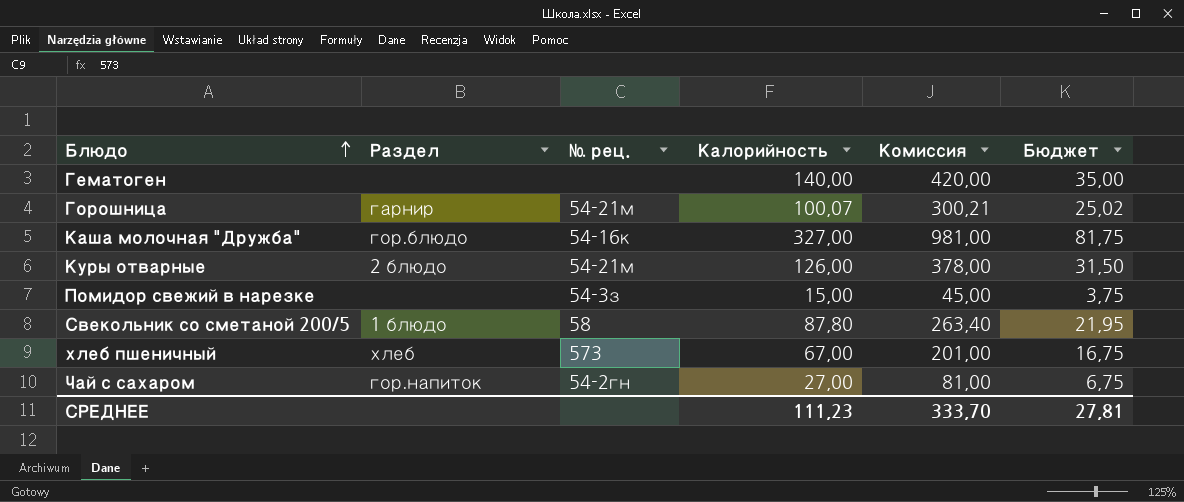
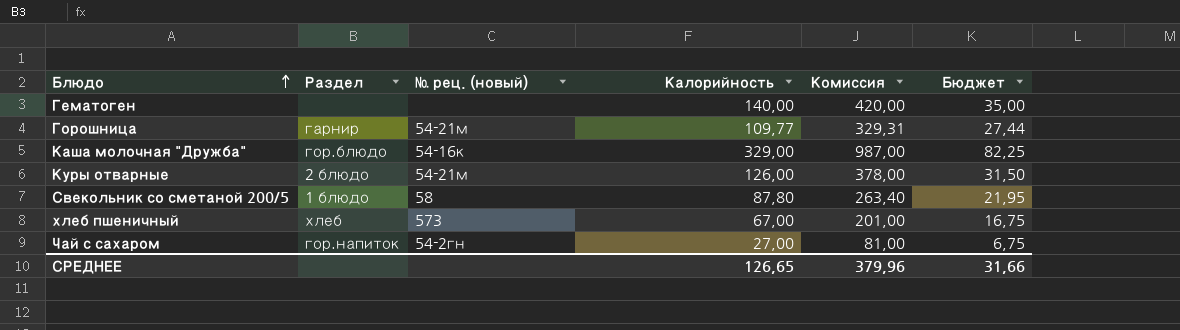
column name: № рец. -> № рец. (новый)
row Помидор свежий в нарезке: none | 54-3з | 15,00 | 45,00 | 3,75 -> none
Горошница | Калорийность: 100,07 -> 109,77
Горошница | Комиссия: 300,21 -> 329,31
Горошница | Бюджет: 25,02 -> 27,44
Каша молочная "Дружба" | Калорийность: 327,00 -> 329,00
Каша молочная "Дружба" | Комиссия: 981,00 -> 987,00
Каша молочная "Дружба" | Бюджет: 81,75 -> 82,25
СРЕДНЕЕ | Калорийность: 111,23 -> 126,65
СРЕДНЕЕ | Комиссия: 333,70 -> 379,96
СРЕДНЕЕ | Бюджет: 27,81 -> 31,66

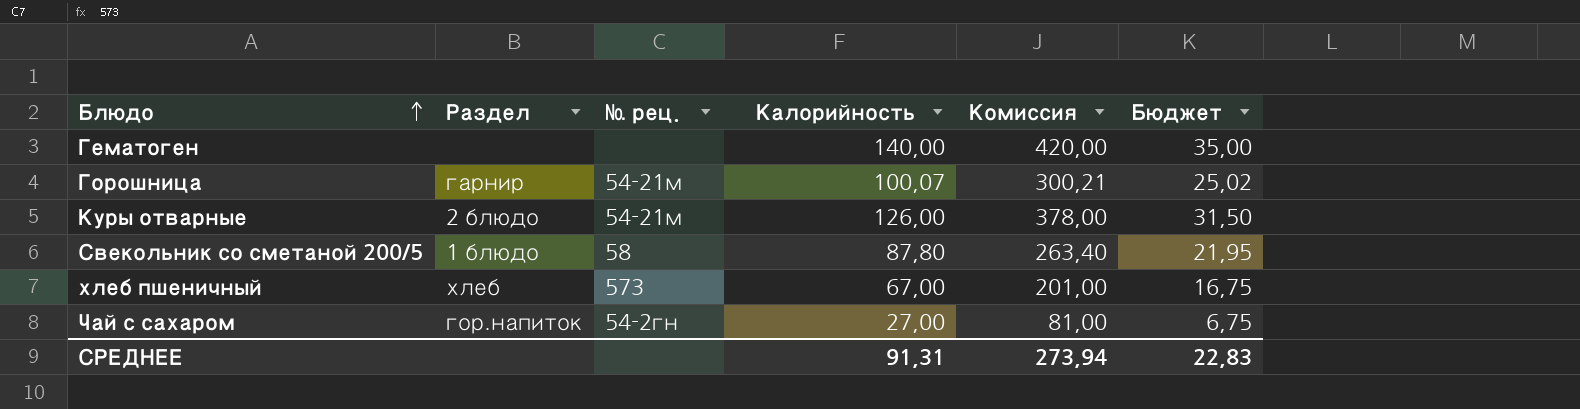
column name: № рец. (новый) -> № рец.
row Каша молочная "Дружба": гор.блюдо | 54-16к | 329,00 | 987,00 | 82,25 -> none
Горошница | Калорийность: 109,77 -> 100,07
Горошница | Комиссия: 329,31 -> 300,21
Горошница | Бюджет: 27,44 -> 25,02
СРЕДНЕЕ | Калорийность: 126,65 -> 91,31
СРЕДНЕЕ | Комиссия: 379,96 -> 273,94
СРЕДНЕЕ | Бюджет: 31,66 -> 22,83

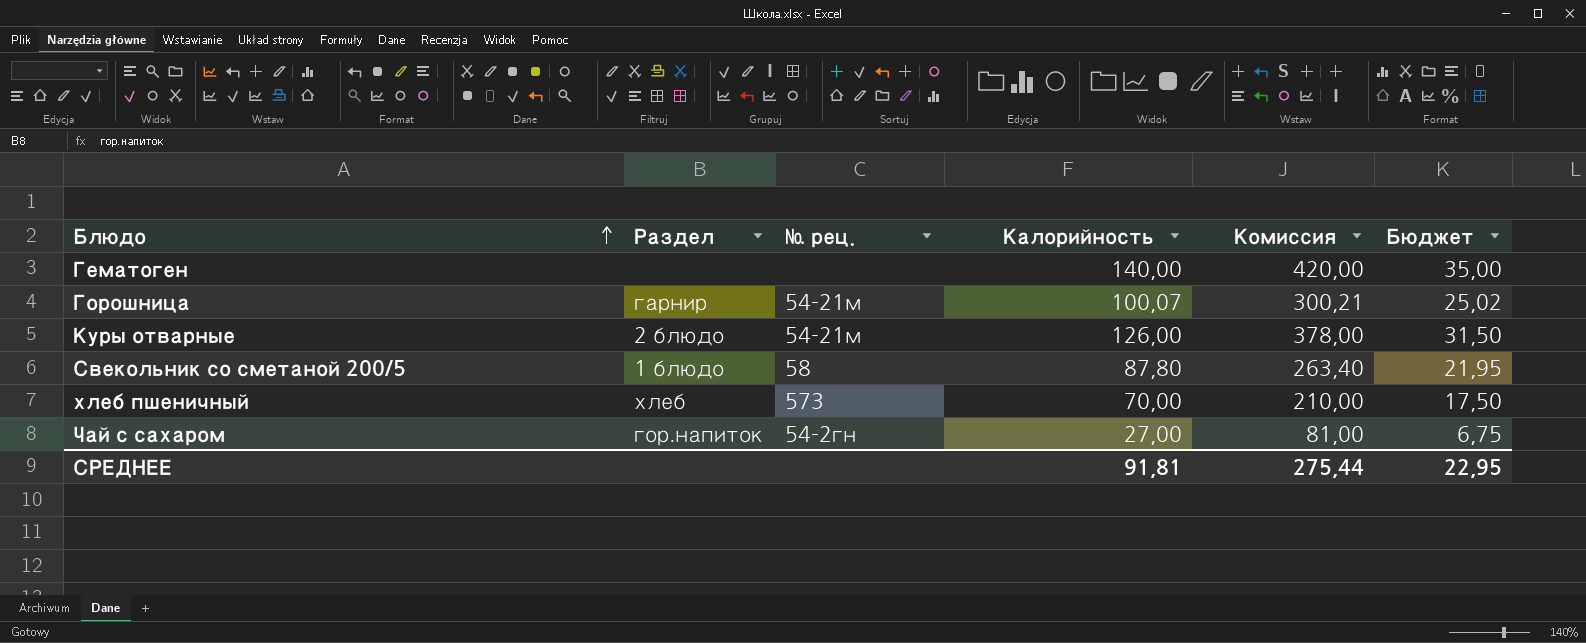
хлеб пшеничный | Калорийность: 67,00 -> 70,00
хлеб пшеничный | Комиссия: 201,00 -> 210,00
хлеб пшеничный | Бюджет: 16,75 -> 17,50
СРЕДНЕЕ | Калорийность: 91,31 -> 91,81
СРЕДНЕЕ | Комиссия: 273,94 -> 275,44
СРЕДНЕЕ | Бюджет: 22,83 -> 22,95

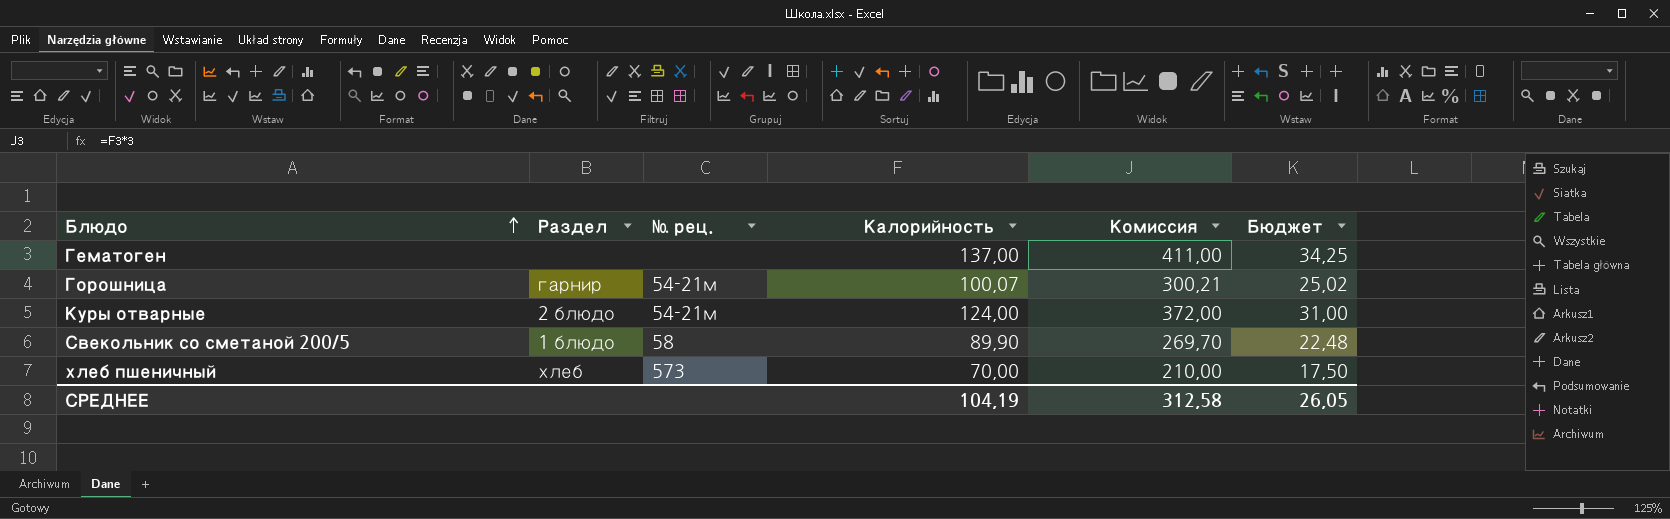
row Чай с сахаром: гор.напиток | 54-2гн | 27,00 | 81,00 | 6,75 -> none
Гематоген | Калорийность: 140,00 -> 137,00
Гематоген | Комиссия: 420,00 -> 411,00
Гематоген | Бюджет: 35,00 -> 34,25
Куры отварные | Калорийность: 126,00 -> 124,00
Куры отварные | Комиссия: 378,00 -> 372,00
Куры отварные | Бюджет: 31,50 -> 31,00
Свекольник со сметаной 200/5 | Калорийность: 87,80 -> 89,90
Свекольник со сметаной 200/5 | Комиссия: 263,40 -> 269,70
Свекольник со сметаной 200/5 | Бюджет: 21,95 -> 22,48
СРЕДНЕЕ | Калорийность: 91,81 -> 104,19
СРЕДНЕЕ | Комиссия: 275,44 -> 312,58
СРЕДНЕЕ | Бюджет: 22,95 -> 26,05

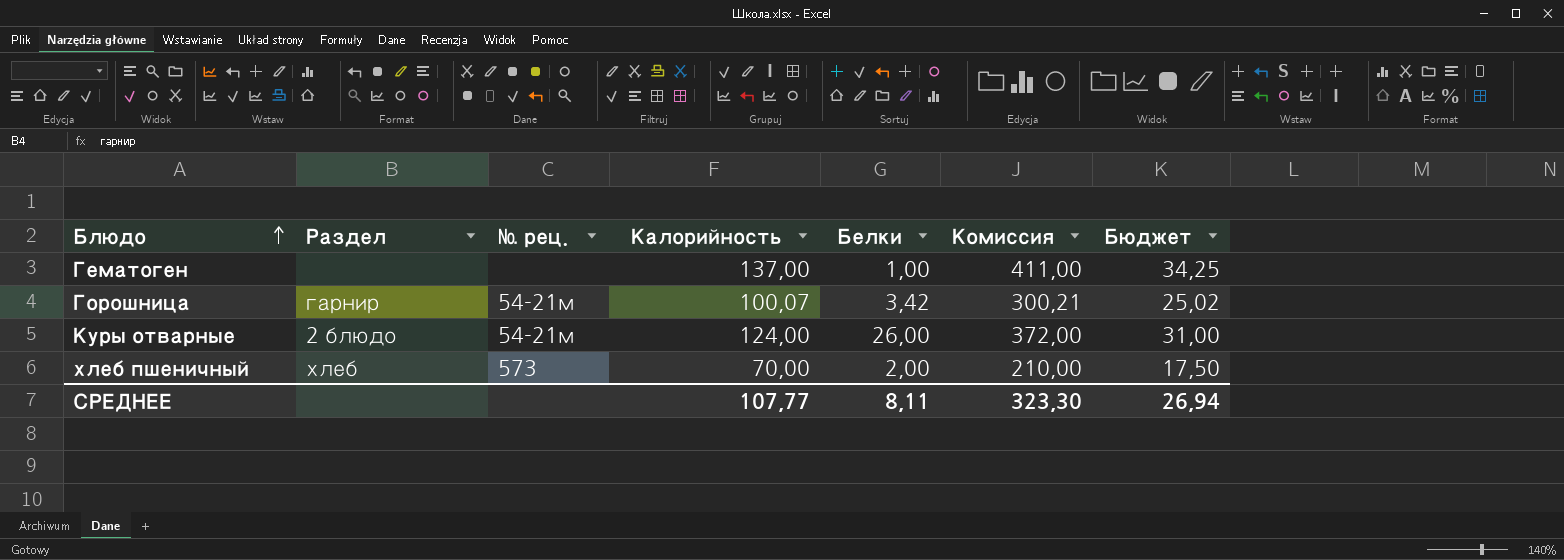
column Белки | position: none -> 5
row Свекольник со сметаной 200/5: 1 блюдо | 58 | 89,90 | 269,70 | 22,48 -> none
СРЕДНЕЕ | Калорийность: 104,19 -> 107,77
СРЕДНЕЕ | Комиссия: 312,58 -> 323,30
СРЕДНЕЕ | Бюджет: 26,05 -> 26,94

